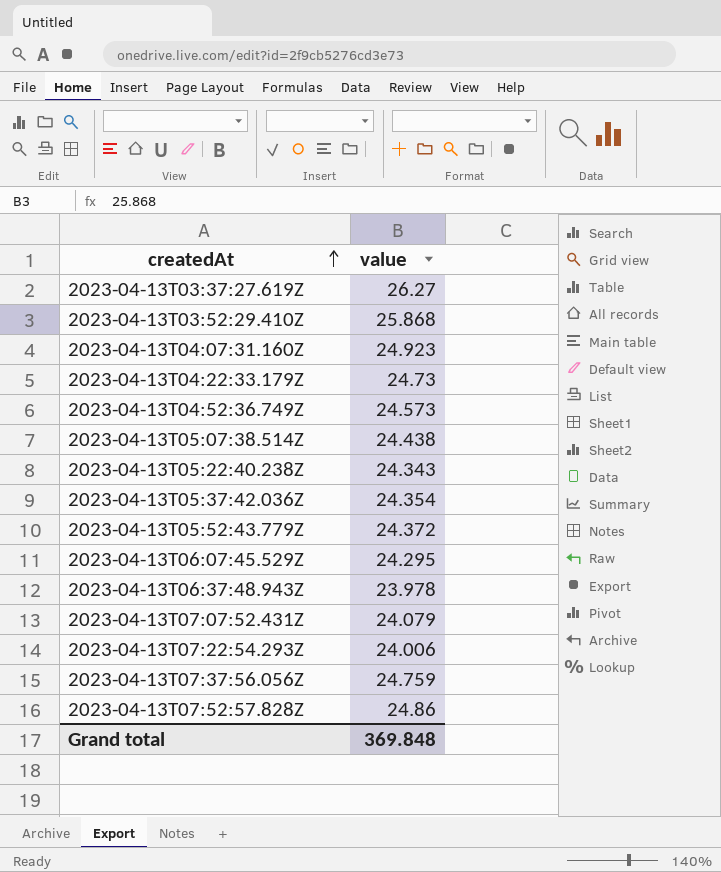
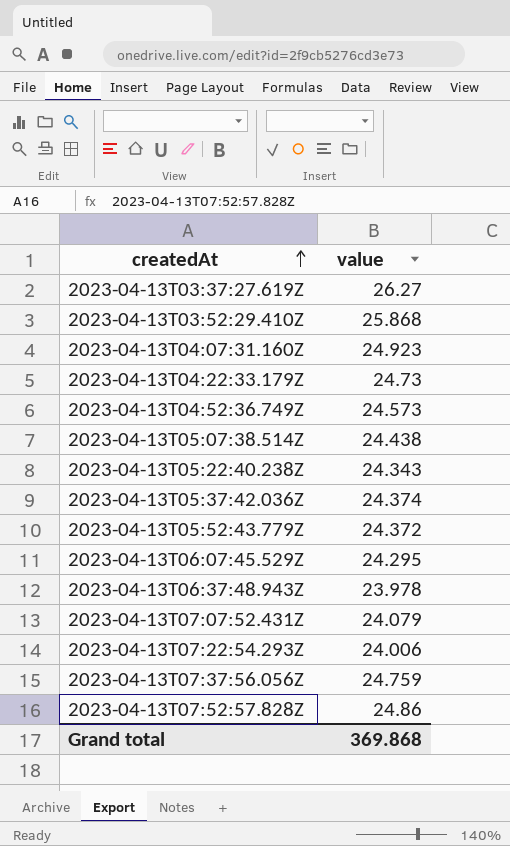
2023-04-13T05:37:42.036Z | value: 24.354 -> 24.374
Grand total | value: 369.848 -> 369.868

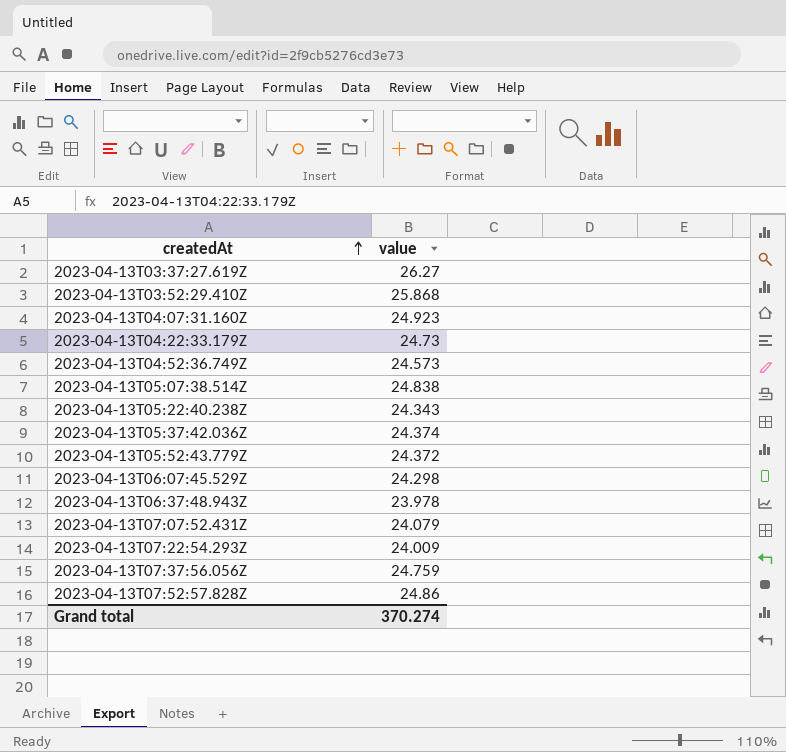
2023-04-13T05:07:38.514Z | value: 24.438 -> 24.838
2023-04-13T06:07:45.529Z | value: 24.295 -> 24.298
2023-04-13T07:22:54.293Z | value: 24.006 -> 24.009
Grand total | value: 369.868 -> 370.274

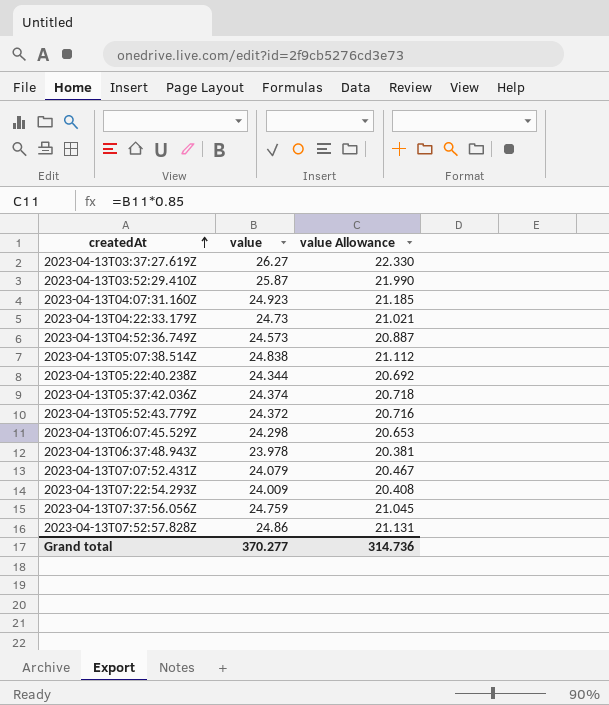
column value Allowance | formula: none -> [value] * 0.85
2023-04-13T03:52:29.410Z | value: 25.868 -> 25.87
2023-04-13T05:22:40.238Z | value: 24.343 -> 24.344
Grand total | value: 370.274 -> 370.277

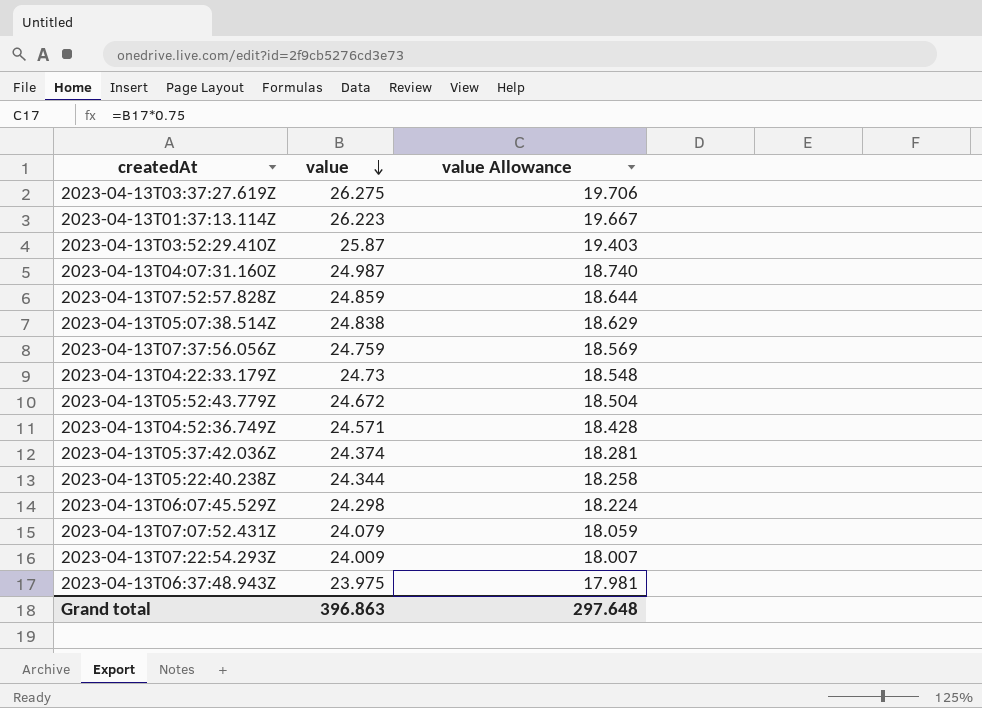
row order: createdAt ascending -> value descending
column value Allowance | formula: [value] * 0.85 -> [value] * 0.75
2023-04-13T03:37:27.619Z | value: 26.27 -> 26.275
row 2023-04-13T01:37:13.114Z: none -> 26.223 | 19.667
2023-04-13T04:07:31.160Z | value: 24.923 -> 24.987
2023-04-13T07:52:57.828Z | value: 24.86 -> 24.859
2023-04-13T05:52:43.779Z | value: 24.372 -> 24.672
2023-04-13T04:52:36.749Z | value: 24.573 -> 24.571
2023-04-13T06:37:48.943Z | value: 23.978 -> 23.975
Grand total | value: 370.277 -> 396.863
Grand total | value Allowance: 314.736 -> 297.648

